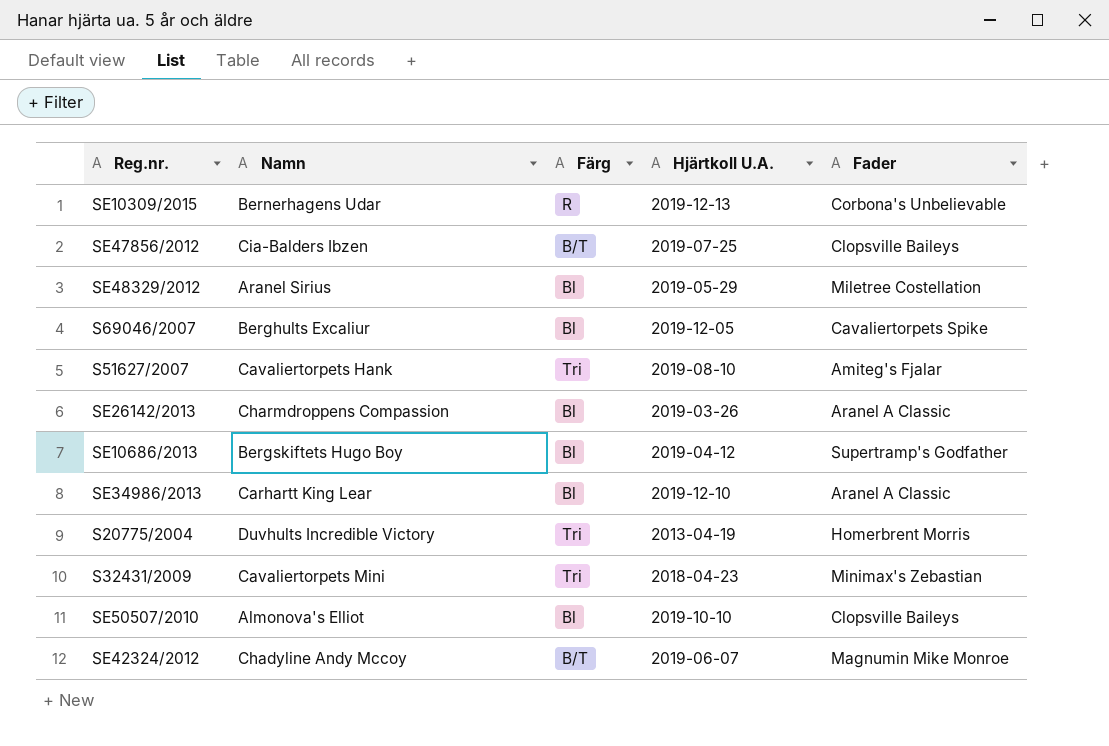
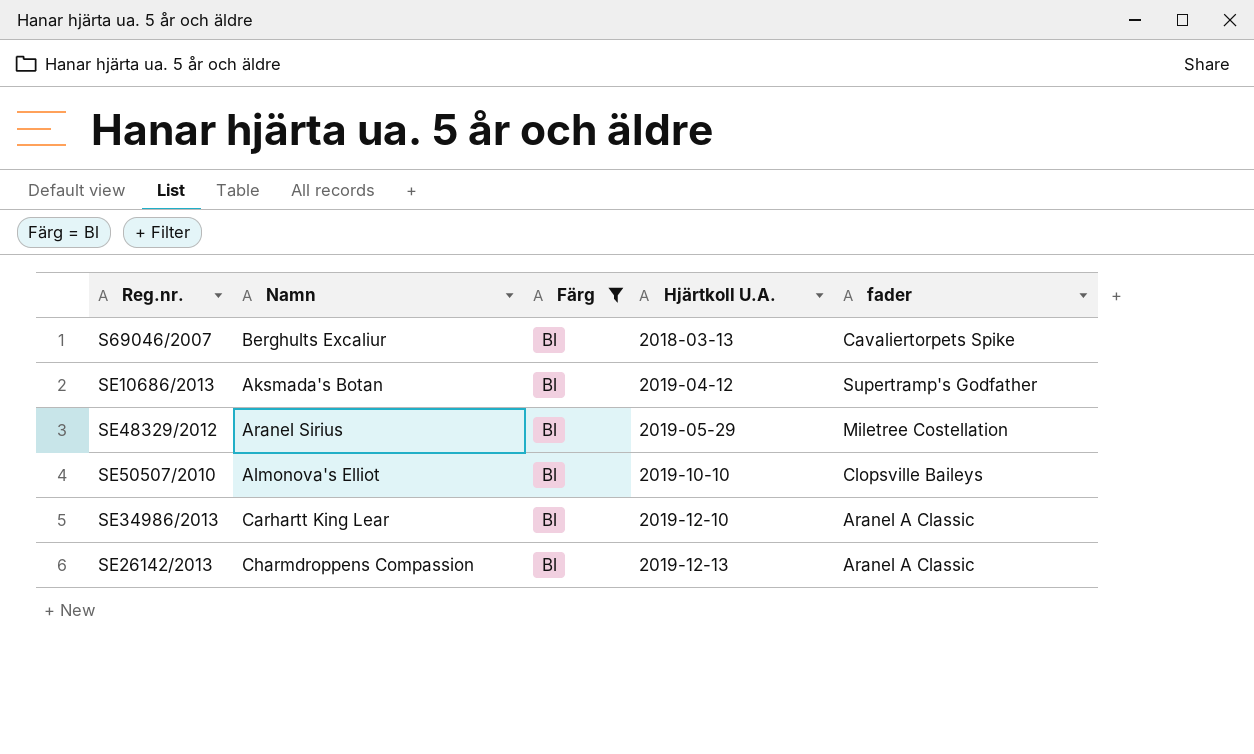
filter: none -> Färg = Bl
row order: none -> Hjärtkoll U.A. ascending
column name: Fader -> fader
S69046/2007 | Hjärtkoll U.A.: 2019-12-05 -> 2018-03-13
SE10686/2013 | Namn: Bergskiftets Hugo Boy -> Aksmada's Botan
SE26142/2013 | Hjärtkoll U.A.: 2019-03-26 -> 2019-12-13

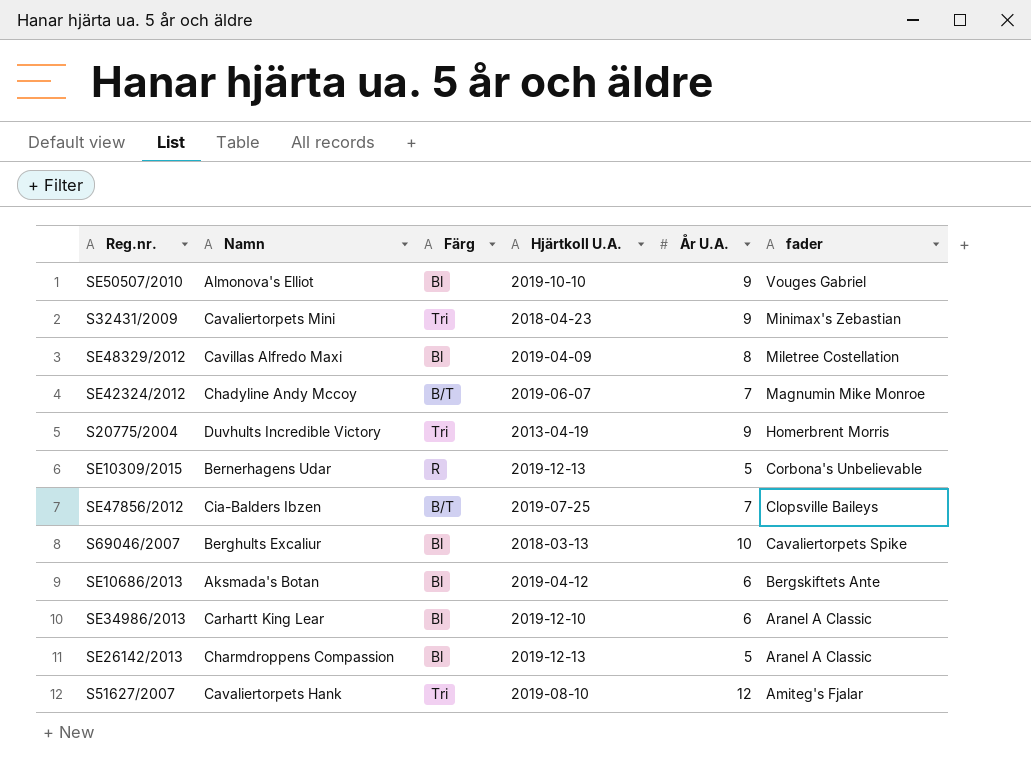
filter: Färg = Bl -> none
row order: Hjärtkoll U.A. ascending -> fader descending
column År U.A. | position: none -> 5
SE50507/2010 | fader: Clopsville Baileys -> Vouges Gabriel
SE48329/2012 | Namn: Aranel Sirius -> Cavillas Alfredo Maxi
SE48329/2012 | Hjärtkoll U.A.: 2019-05-29 -> 2019-04-09
SE10686/2013 | fader: Supertramp's Godfather -> Bergskiftets Ante

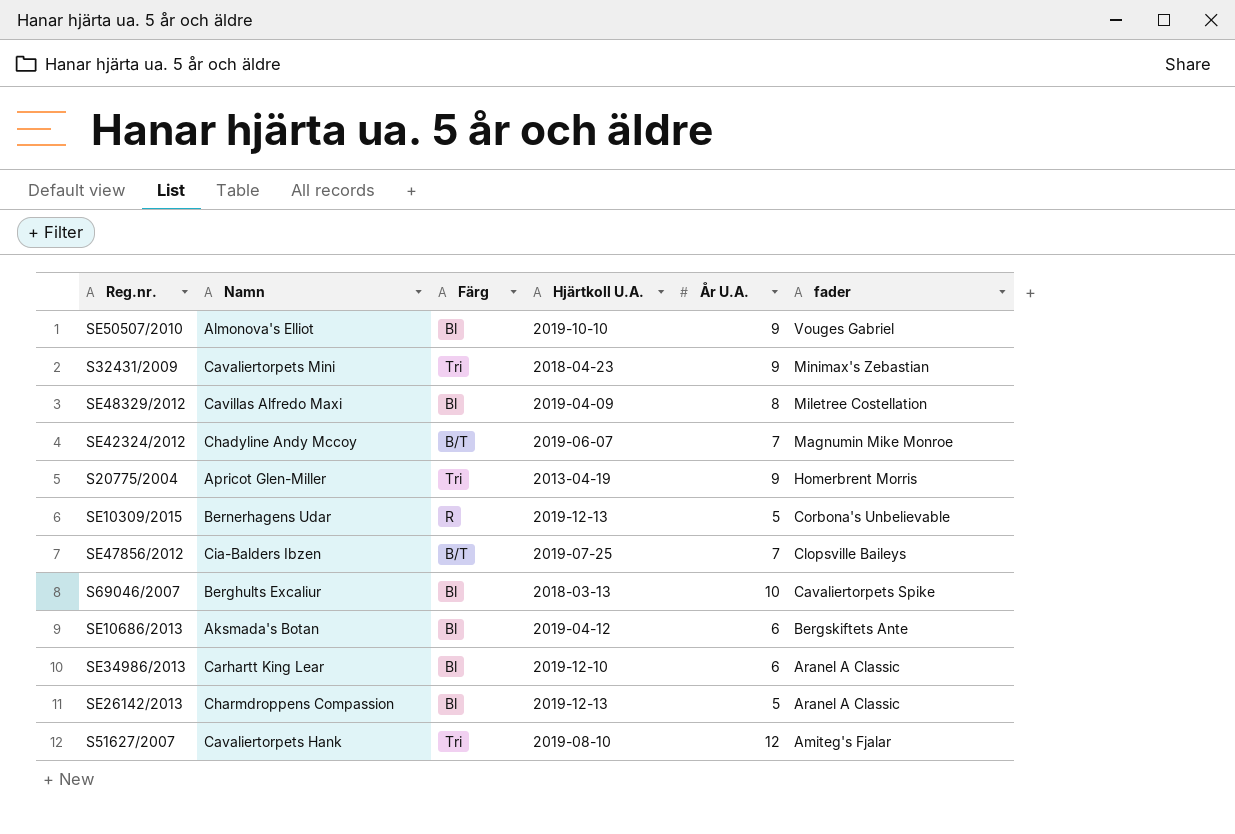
S20775/2004 | Namn: Duvhults Incredible Victory -> Apricot Glen-Miller

